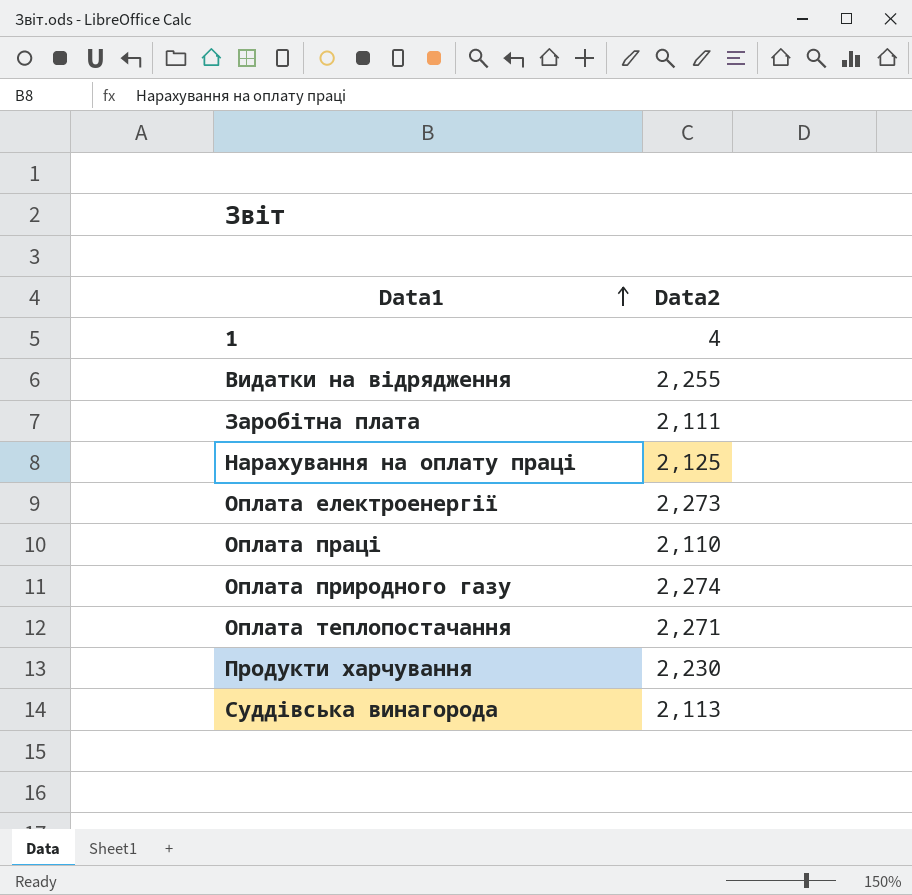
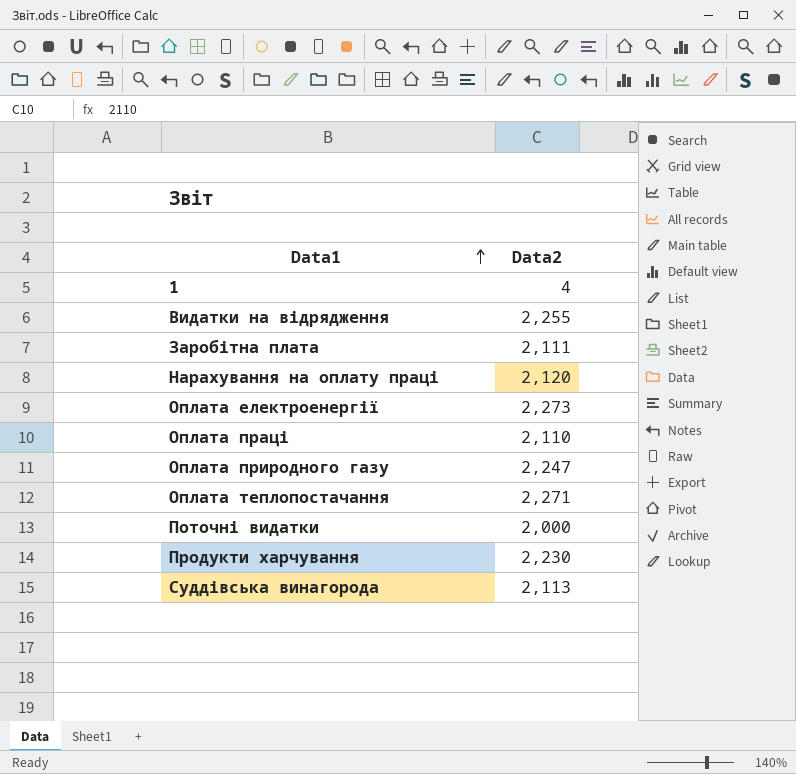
Нарахування на оплату праці | Data2: 2,125 -> 2,120
Оплата природного газу | Data2: 2,274 -> 2,247
row Поточні видатки: none -> 2,000

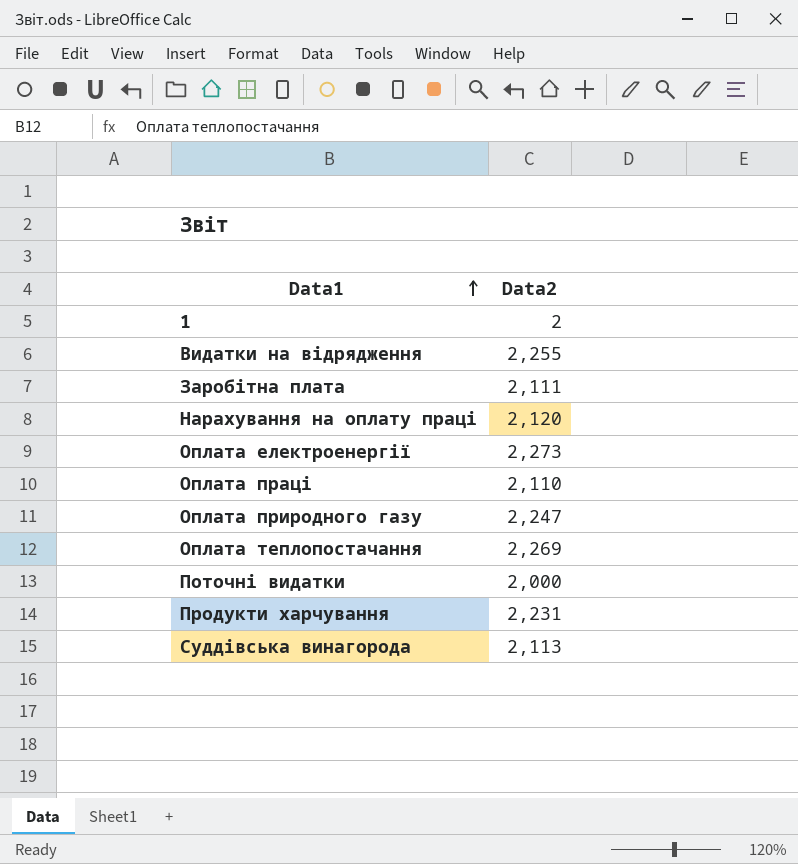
1 | Data2: 4 -> 2
Оплата теплопостачання | Data2: 2,271 -> 2,269
Продукти харчування | Data2: 2,230 -> 2,231

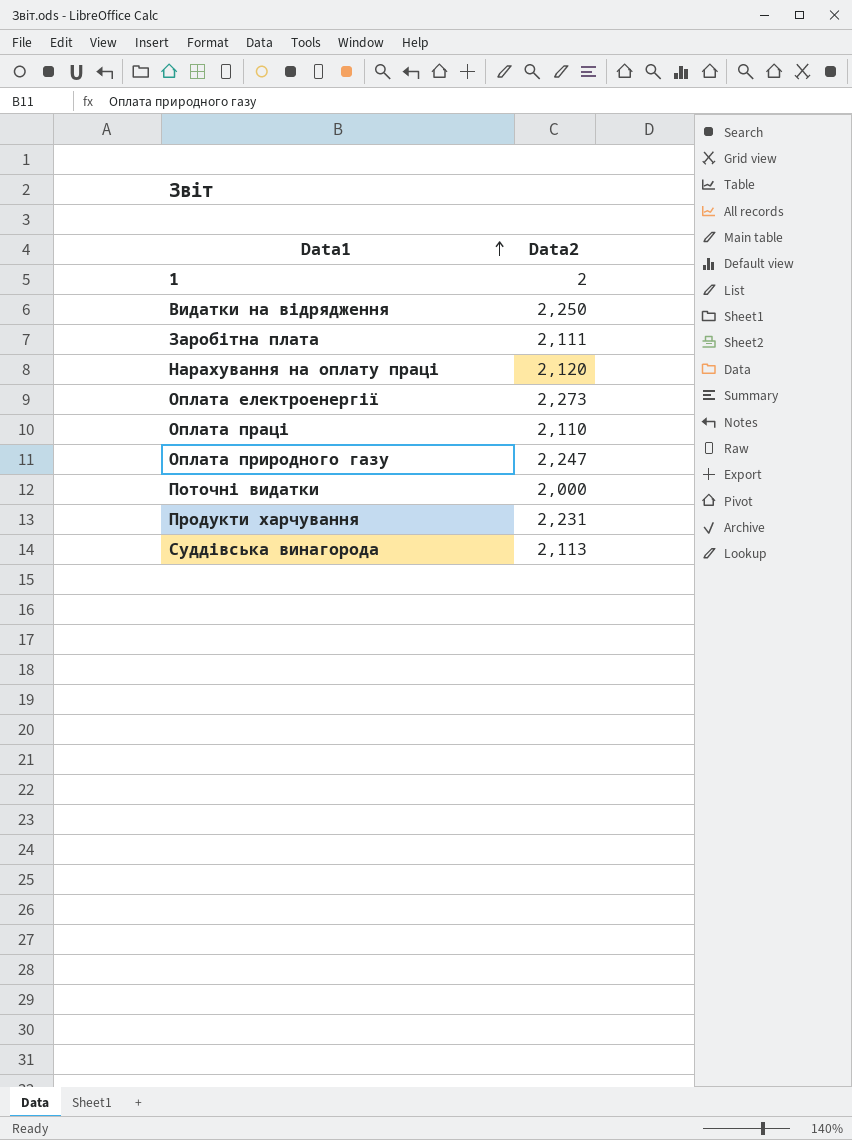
row Оплата теплопостачання: 2,269 -> none
Видатки на відрядження | Data2: 2,255 -> 2,250

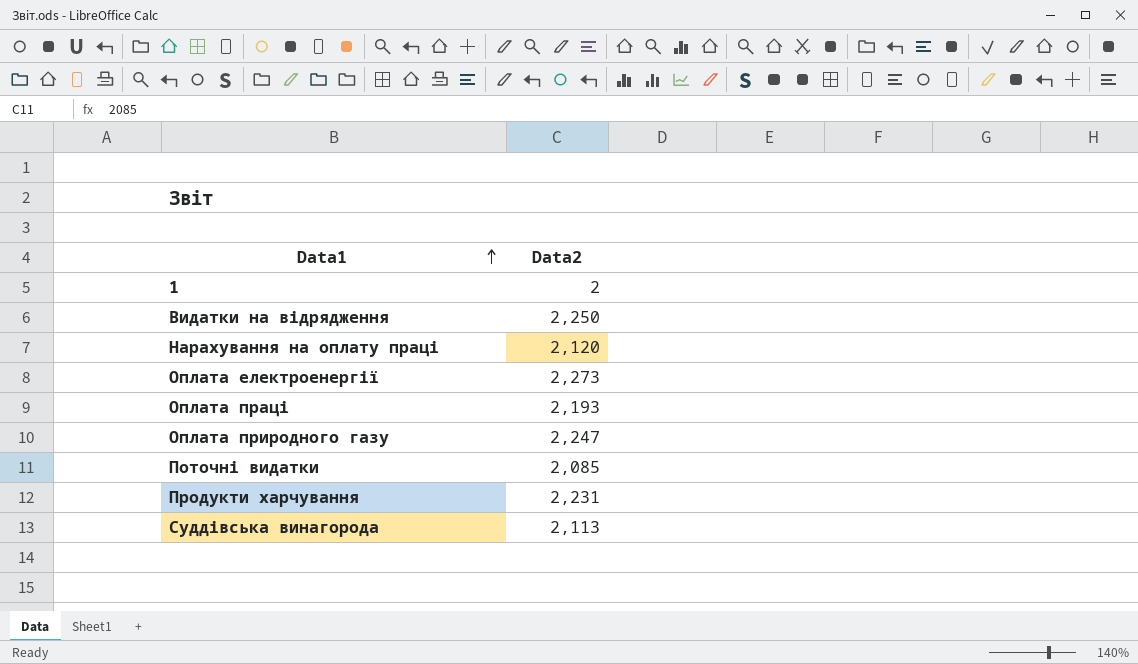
row Заробітна плата: 2,111 -> none
Оплата праці | Data2: 2,110 -> 2,193
Поточні видатки | Data2: 2,000 -> 2,085

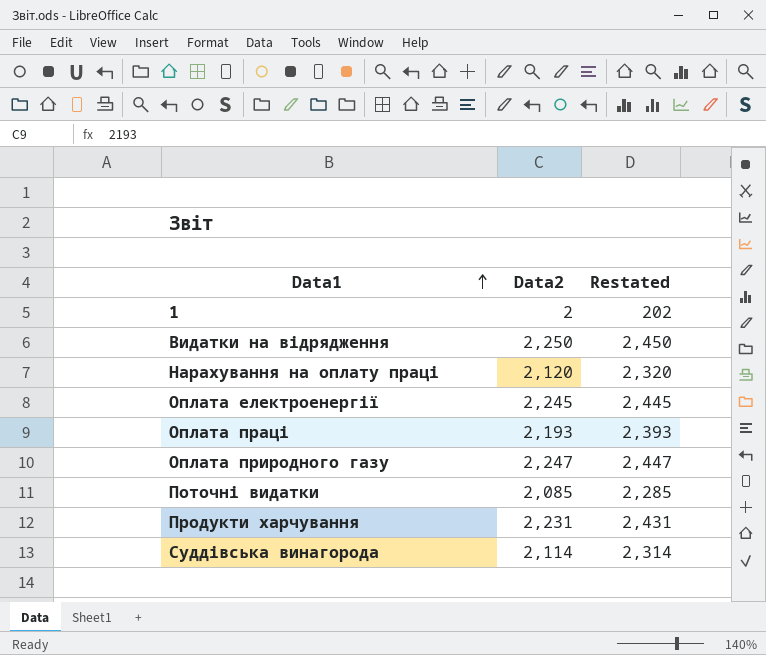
column Restated | formula: none -> [Data2] + 200
Оплата електроенергії | Data2: 2,273 -> 2,245
Суддівська винагорода | Data2: 2,113 -> 2,114

